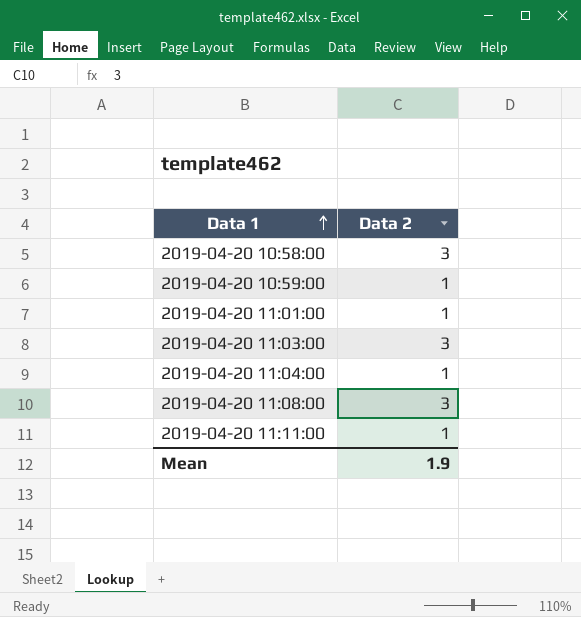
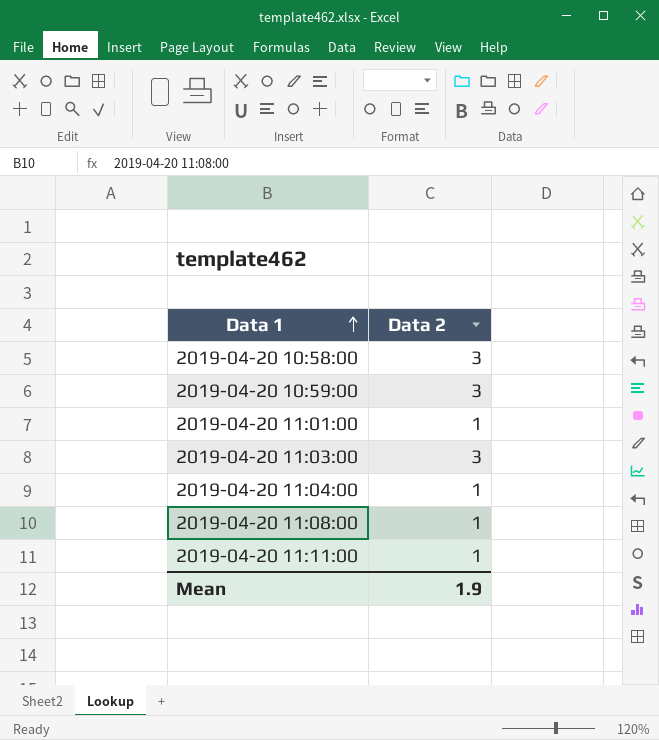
2019-04-20 10:59:00 | Data 2: 1 -> 3
2019-04-20 11:08:00 | Data 2: 3 -> 1

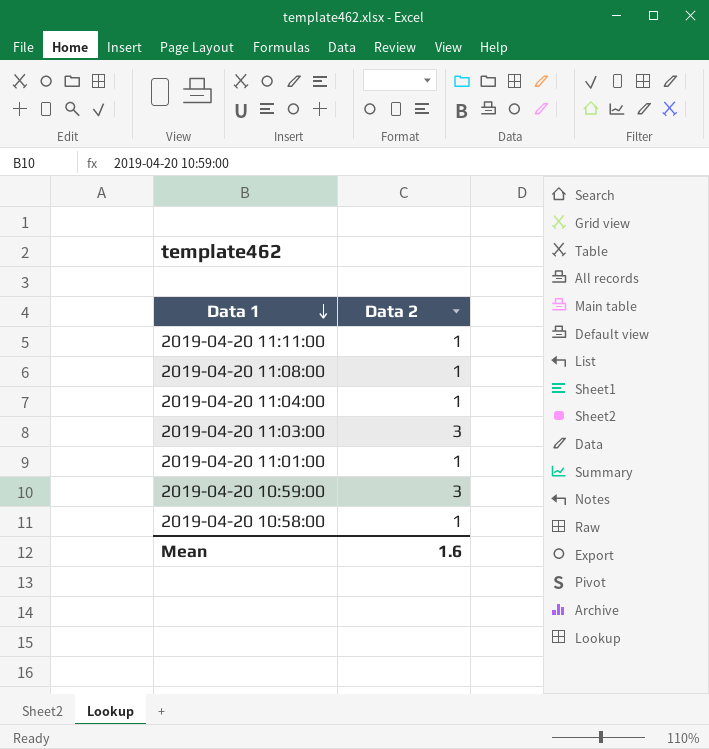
row order: Data 1 ascending -> Data 1 descending
2019-04-20 10:58:00 | Data 2: 3 -> 1
Mean | Data 2: 1.9 -> 1.6

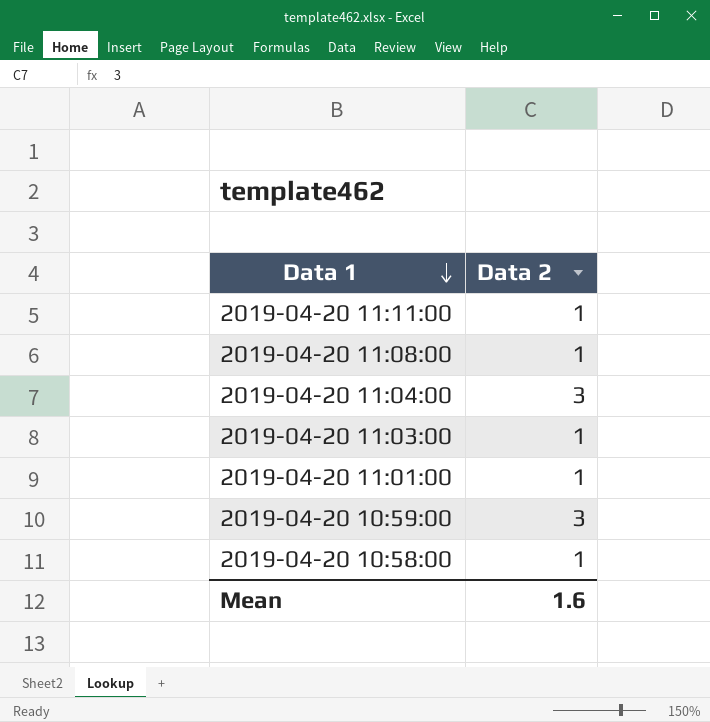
2019-04-20 11:04:00 | Data 2: 1 -> 3
2019-04-20 11:03:00 | Data 2: 3 -> 1

